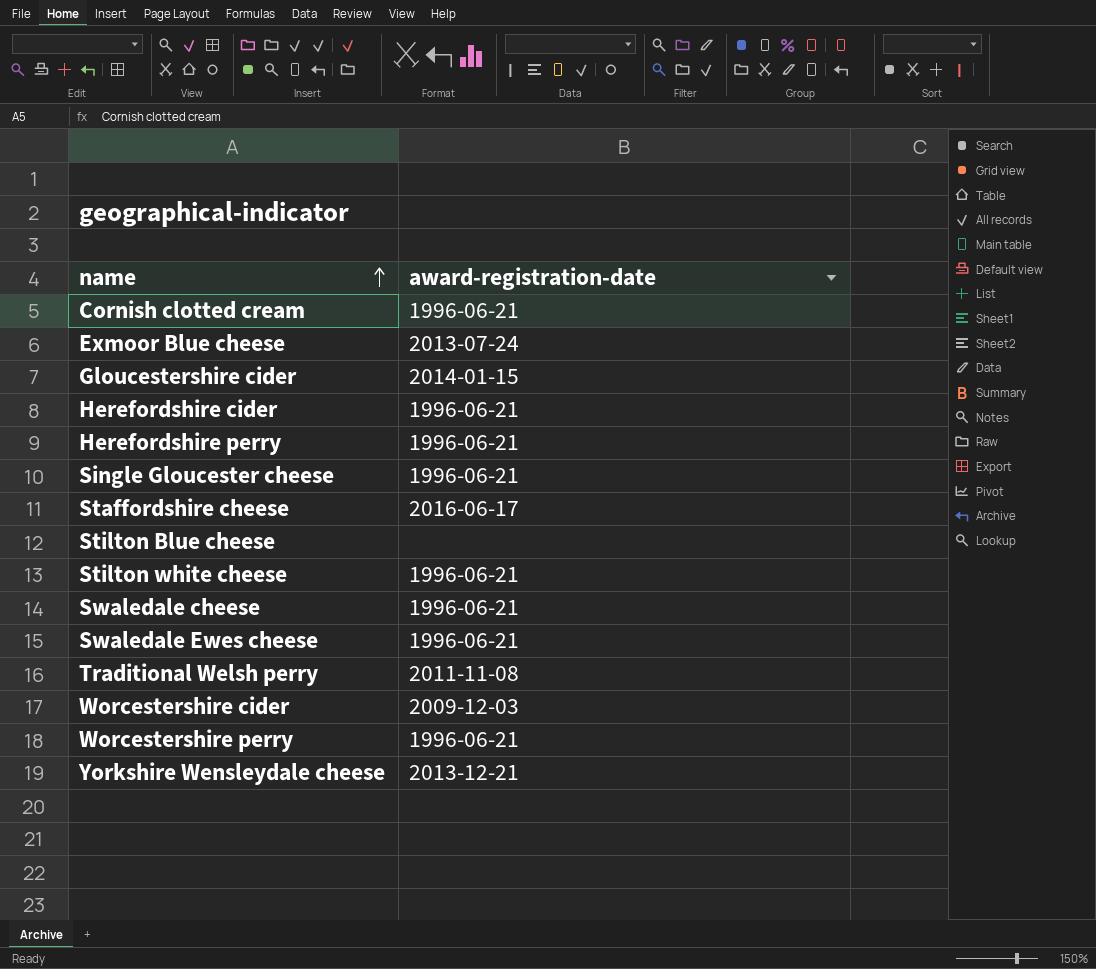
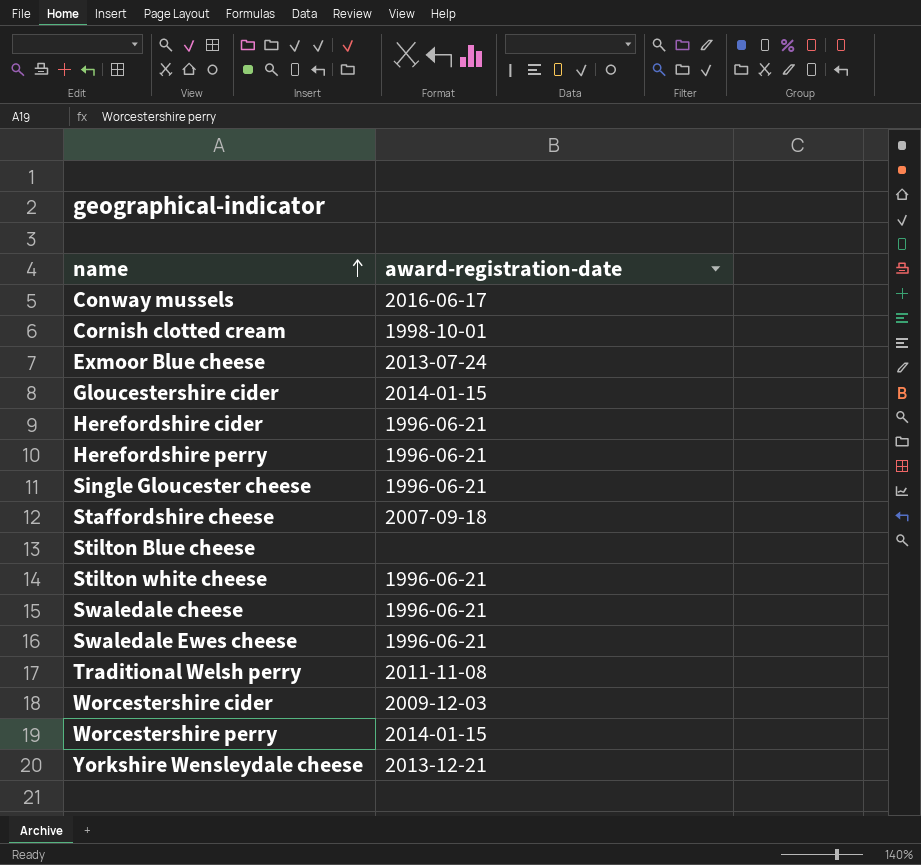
row Conway mussels: none -> 2016-06-17
Cornish clotted cream | award-registration-date: 1996-06-21 -> 1998-10-01
Staffordshire cheese | award-registration-date: 2016-06-17 -> 2007-09-18
Worcestershire perry | award-registration-date: 1996-06-21 -> 2014-01-15

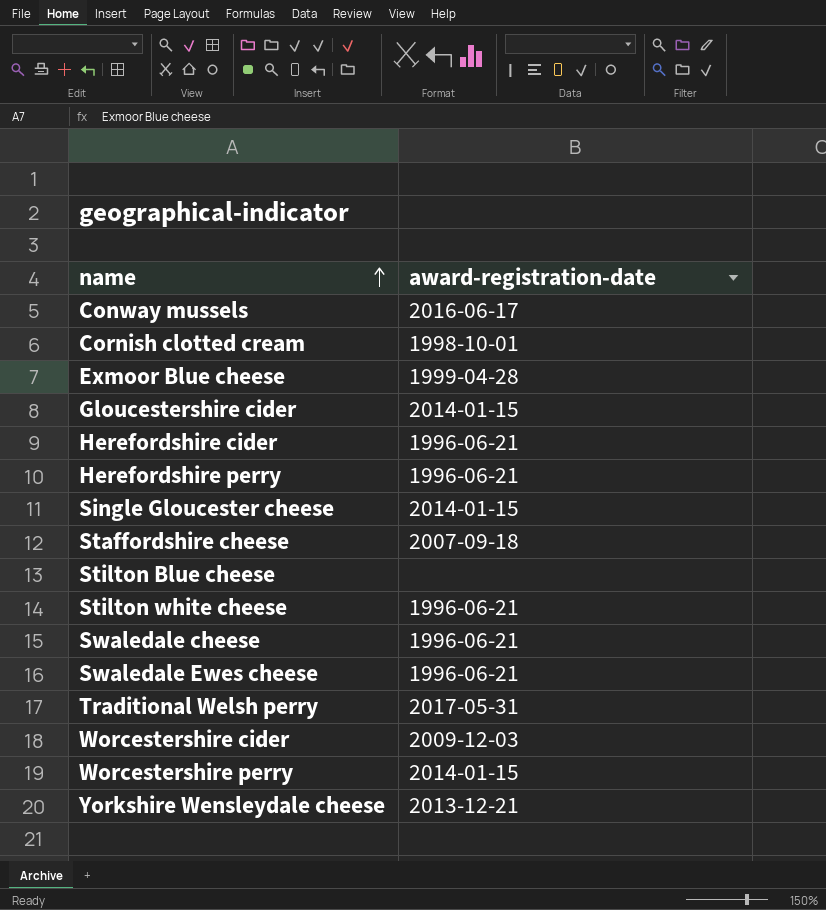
Exmoor Blue cheese | award-registration-date: 2013-07-24 -> 1999-04-28
Single Gloucester cheese | award-registration-date: 1996-06-21 -> 2014-01-15
Traditional Welsh perry | award-registration-date: 2011-11-08 -> 2017-05-31

